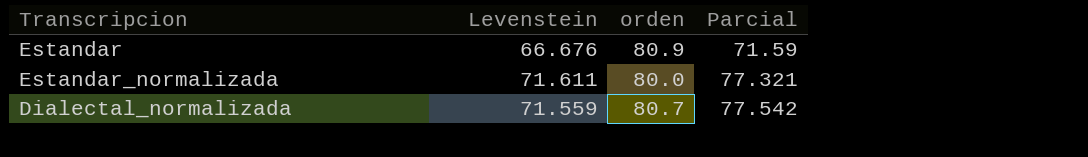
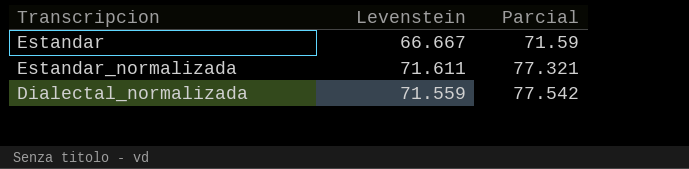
column orden | position: 3 -> none
Estandar | Levenstein: 66.676 -> 66.667

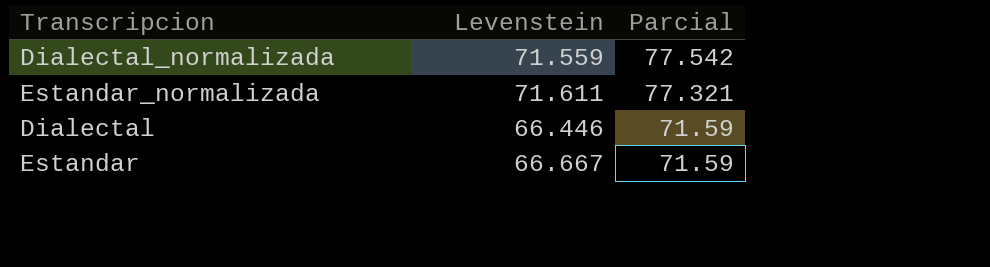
row order: Parcial ascending -> Parcial descending
row Dialectal: none -> 66.446 | 71.59

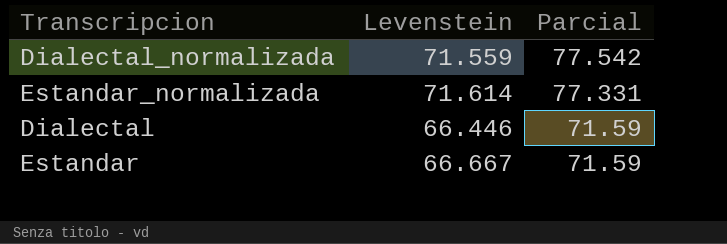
Estandar_normalizada | Levenstein: 71.611 -> 71.614
Estandar_normalizada | Parcial: 77.321 -> 77.331

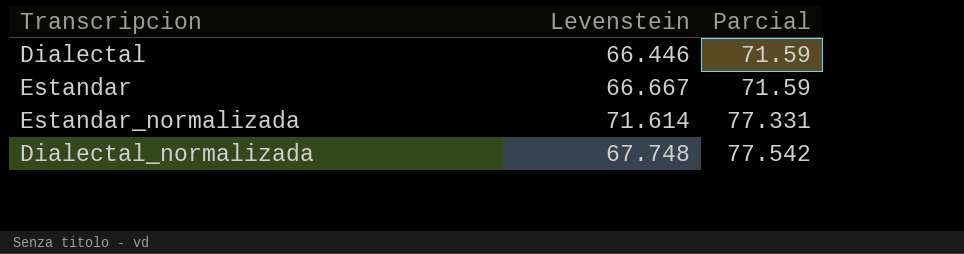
row order: Parcial descending -> Parcial ascending
Dialectal_normalizada | Levenstein: 71.559 -> 67.748

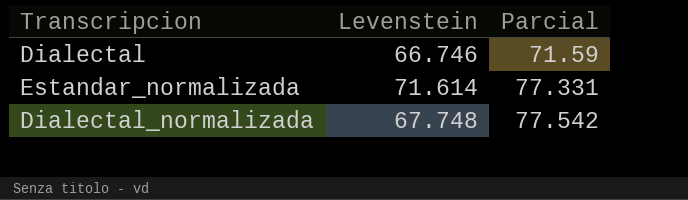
row Estandar: 66.667 | 71.59 -> none
Dialectal | Levenstein: 66.446 -> 66.746

